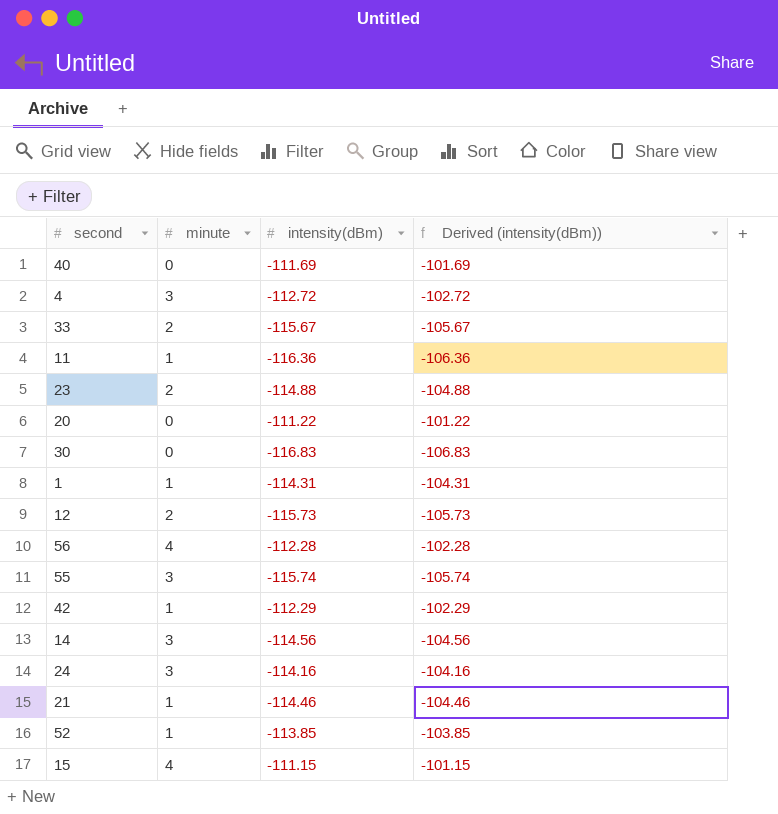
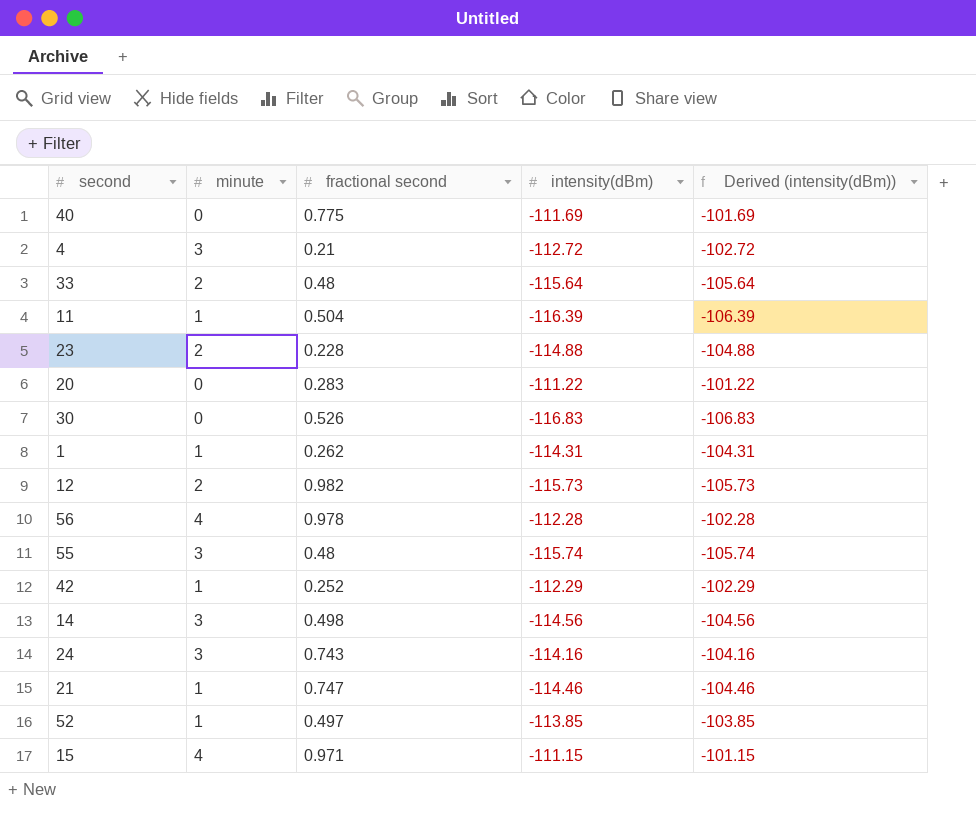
column fractional second | position: none -> 3
33 | intensity(dBm): -115.67 -> -115.64
33 | Derived (intensity(dBm)): -105.67 -> -105.64
11 | intensity(dBm): -116.36 -> -116.39
11 | Derived (intensity(dBm)): -106.36 -> -106.39

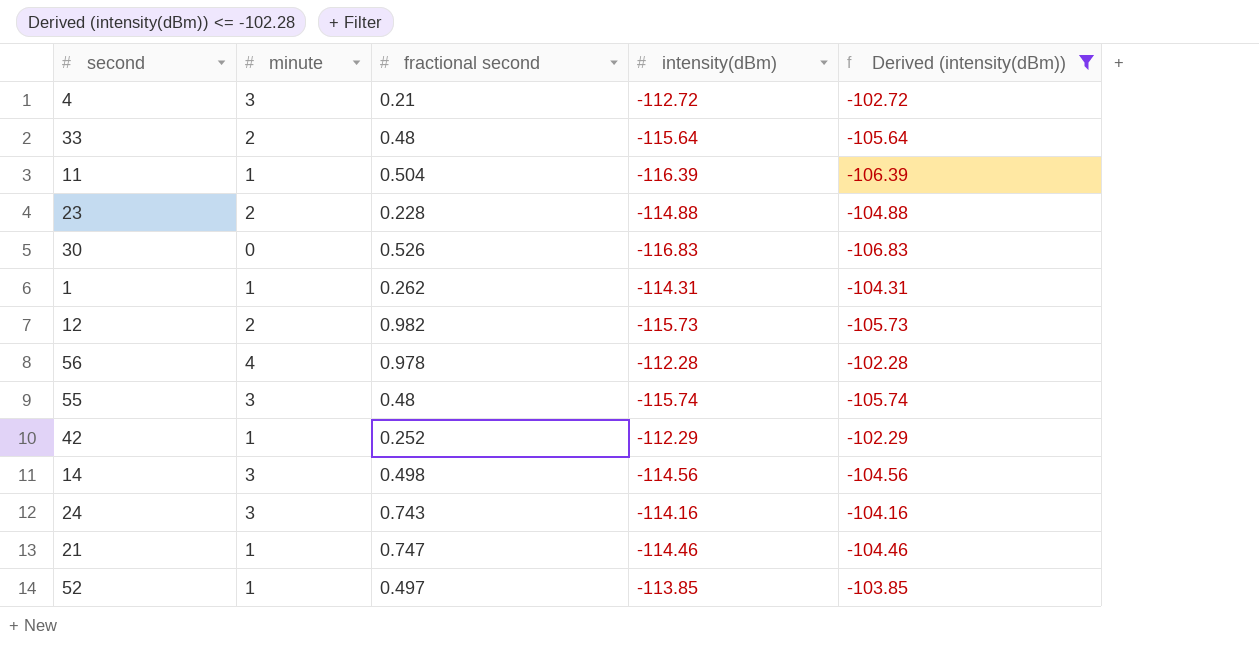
filter: none -> Derived (intensity(dBm)) <= -102.28

